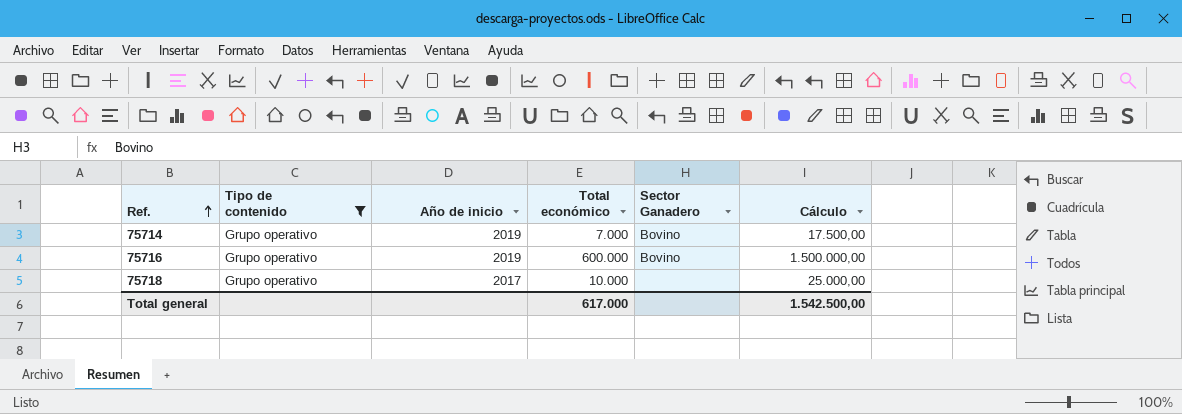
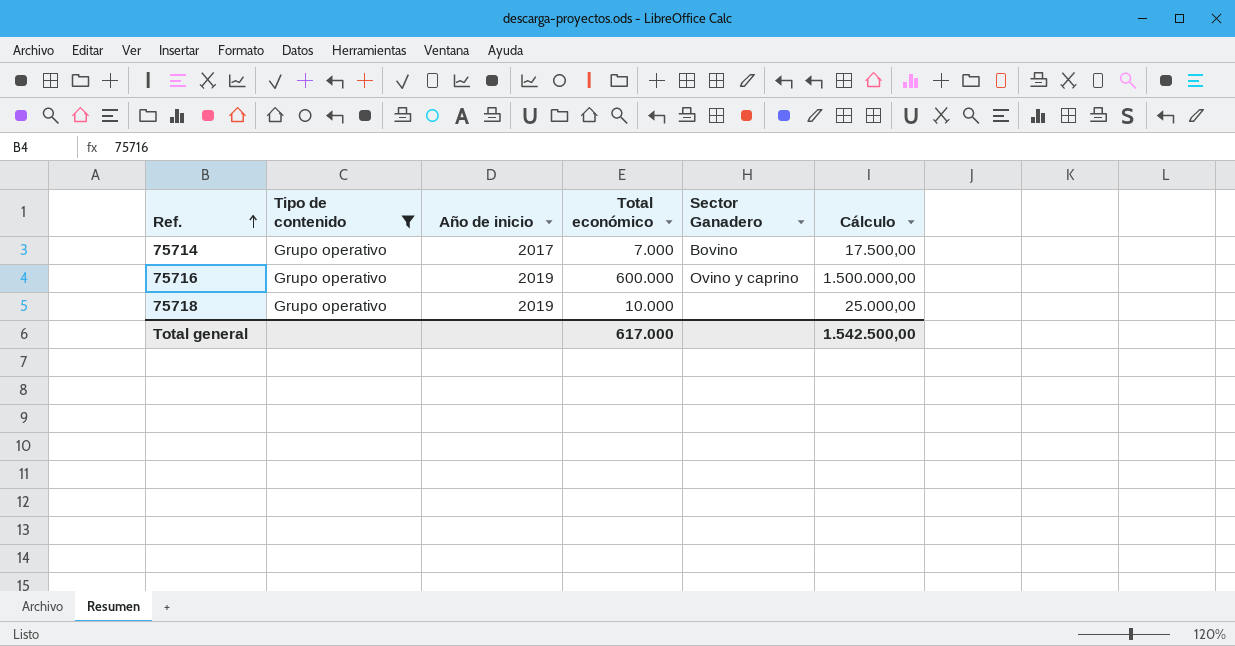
75714 | Año de inicio: 2019 -> 2017
75716 | Sector Ganadero: Bovino -> Ovino y caprino
75718 | Año de inicio: 2017 -> 2019

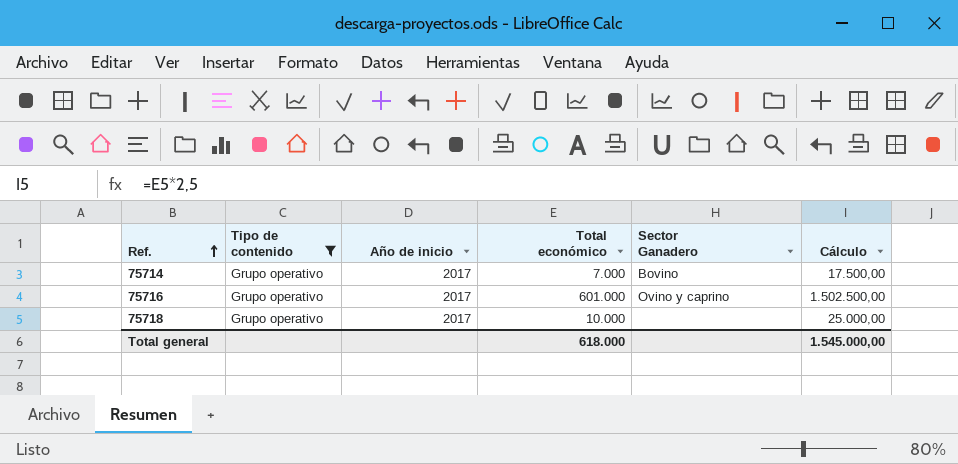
75716 | Año de inicio: 2019 -> 2017
75716 | Total económico: 600.000 -> 601.000
75716 | Cálculo: 1.500.000,00 -> 1.502.500,00
75718 | Año de inicio: 2019 -> 2017
Total general | Total económico: 617.000 -> 618.000
Total general | Cálculo: 1.542.500,00 -> 1.545.000,00

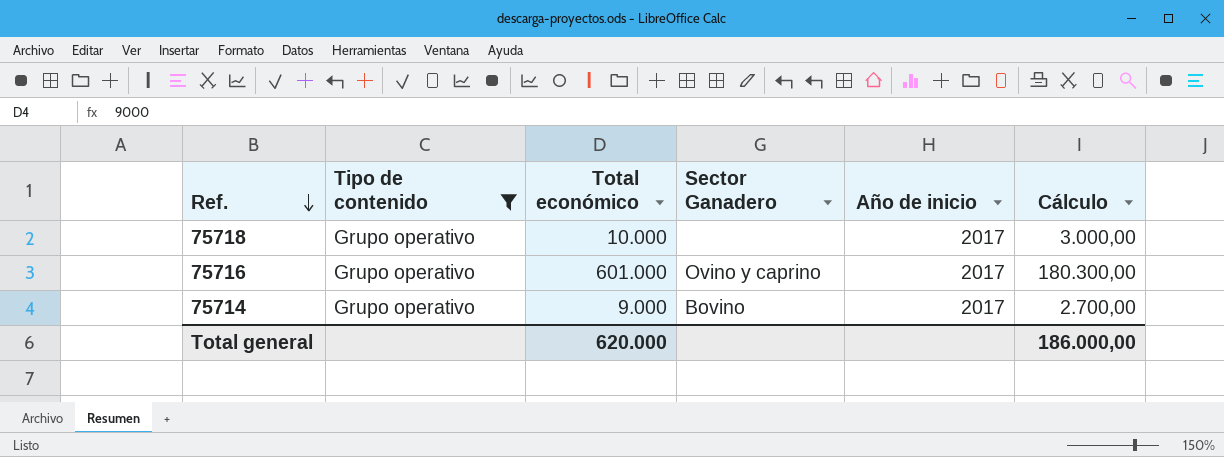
row order: Ref. ascending -> Ref. descending
column Año de inicio | position: 3 -> 5
column Cálculo | formula: [Total económico] * 2,5 -> [Total económico] * 0,3
75714 | Total económico: 7.000 -> 9.000
Total general | Total económico: 618.000 -> 620.000
Total general | Cálculo: 1.545.000,00 -> 186.000,00

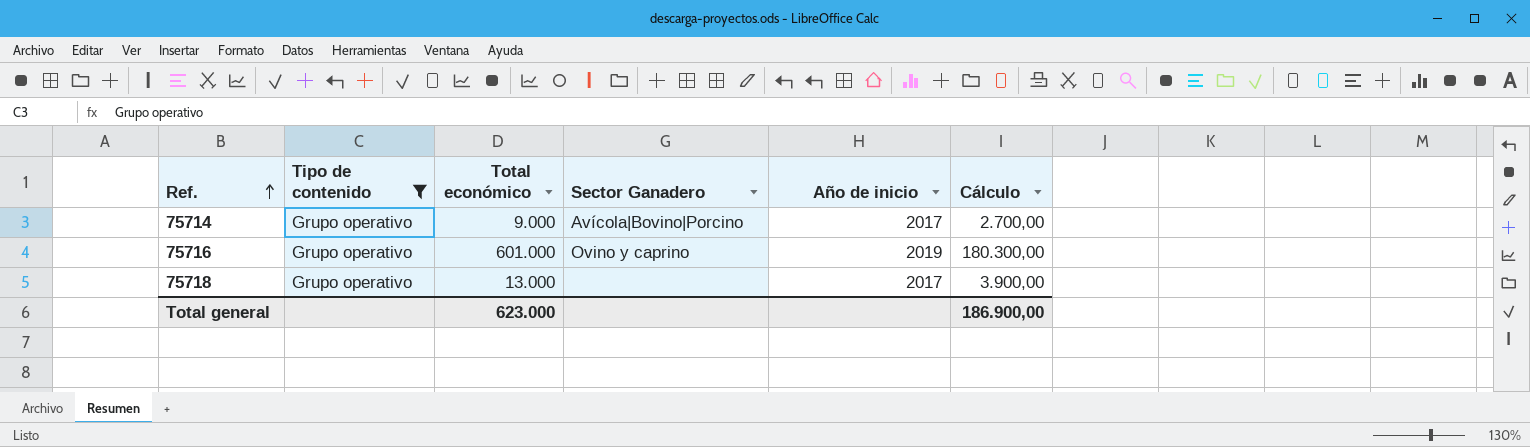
row order: Ref. descending -> Ref. ascending
75714 | Sector Ganadero: Bovino -> Avícola|Bovino|Porcino
75716 | Año de inicio: 2017 -> 2019
75718 | Total económico: 10.000 -> 13.000
75718 | Cálculo: 3.000,00 -> 3.900,00
Total general | Total económico: 620.000 -> 623.000
Total general | Cálculo: 186.000,00 -> 186.900,00

